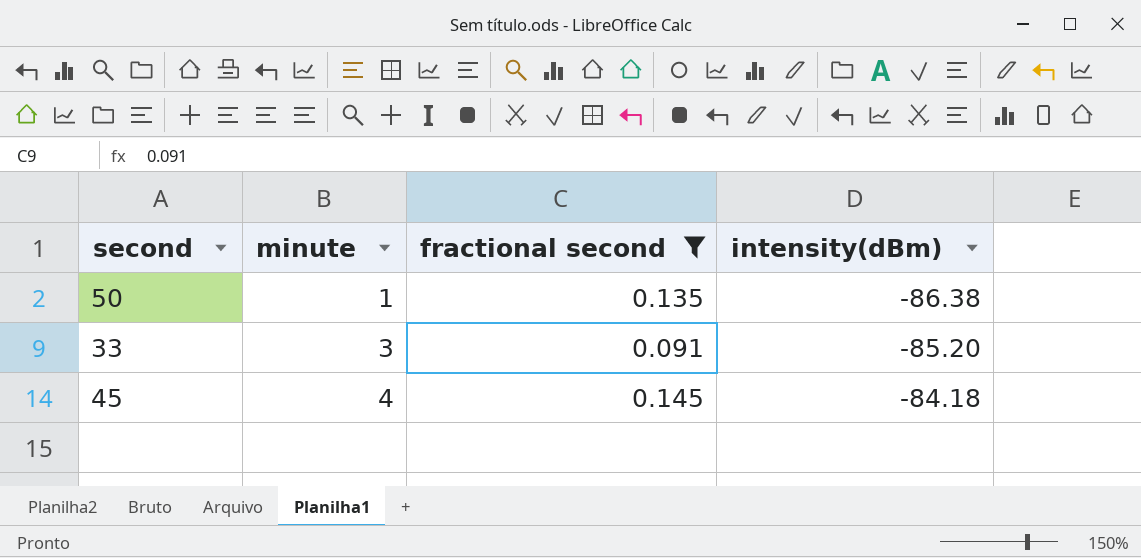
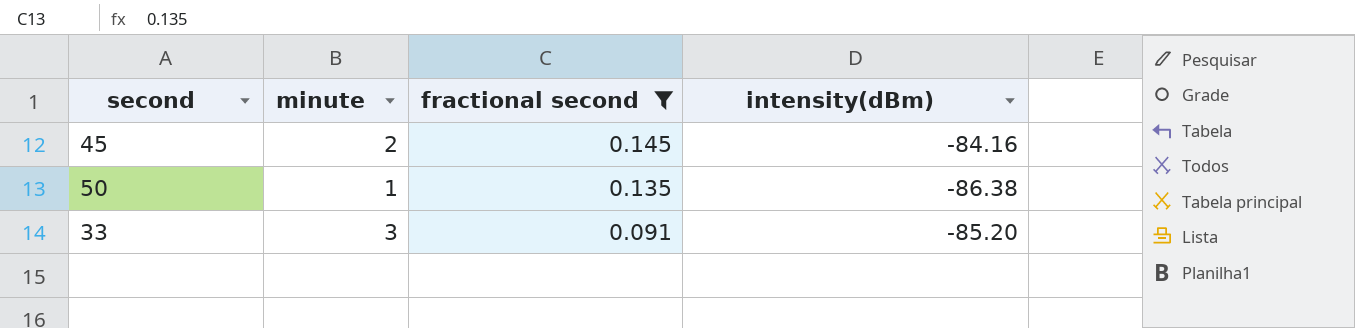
row order: minute ascending -> fractional second descending
45 | minute: 4 -> 2
45 | intensity(dBm): -84.18 -> -84.16

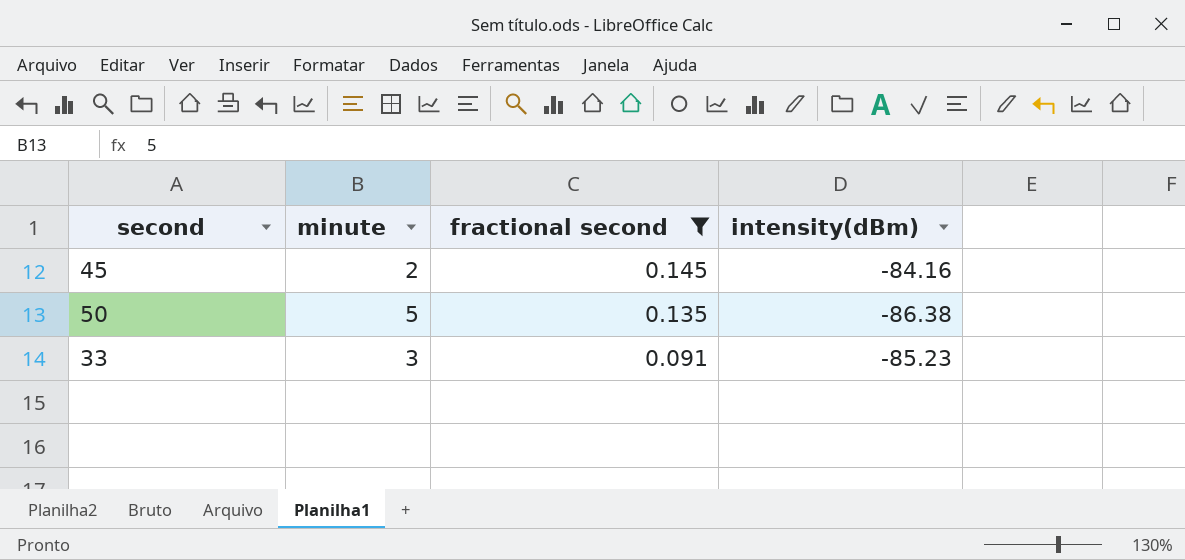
50 | minute: 1 -> 5
33 | intensity(dBm): -85.20 -> -85.23

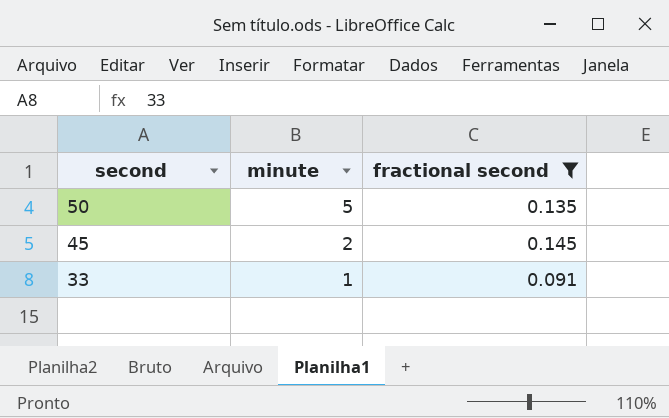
row order: fractional second descending -> second descending
column intensity(dBm) | position: 4 -> none
33 | minute: 3 -> 1

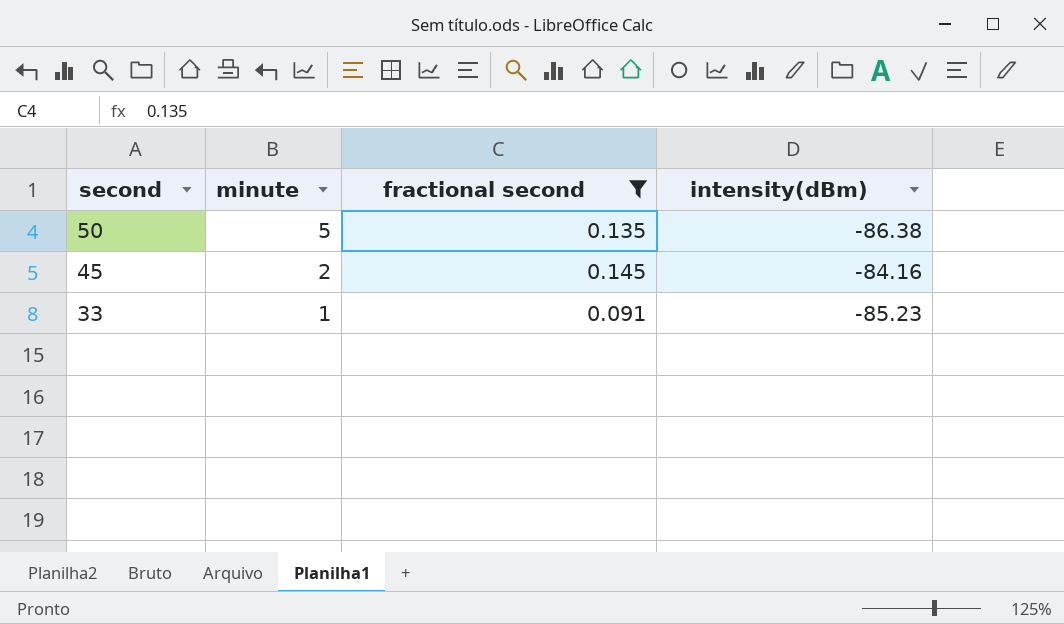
column intensity(dBm) | position: none -> 4

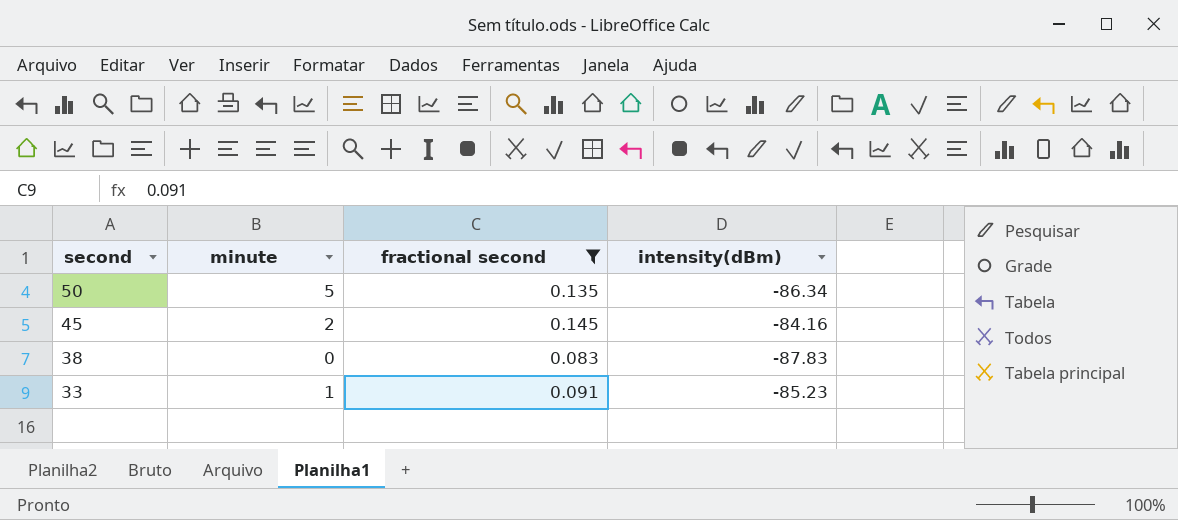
50 | intensity(dBm): -86.38 -> -86.34
row 38: none -> 0 | 0.083 | -87.83

